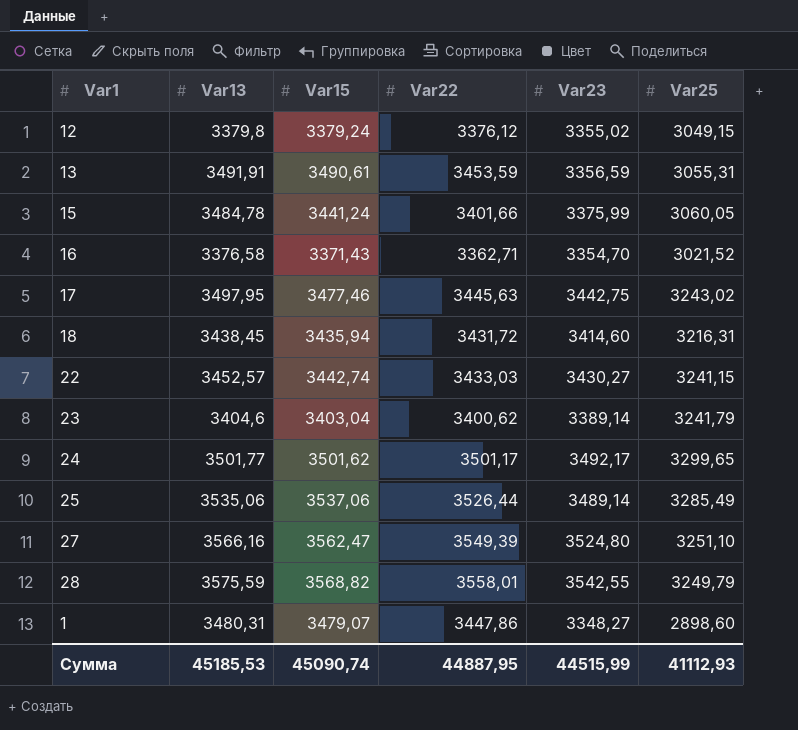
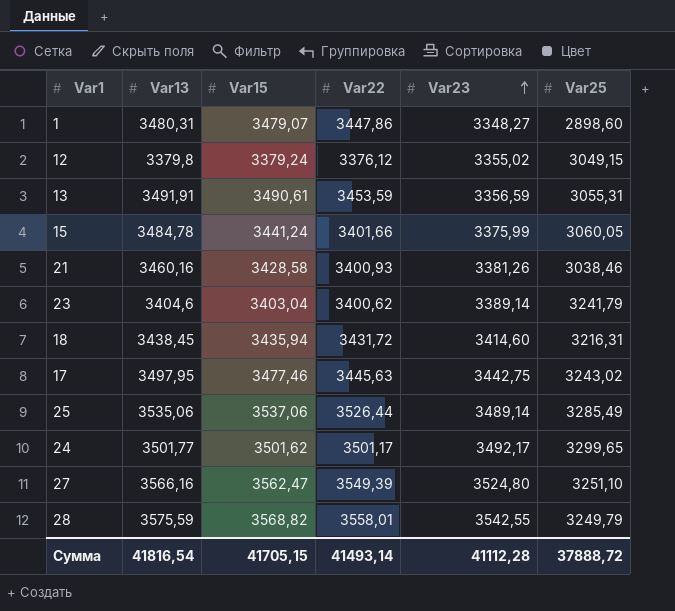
row order: none -> Var23 ascending
row 16: 3376,58 | 3371,43 | 3362,71 | 3354,70 | 3021,52 -> none
row 22: 3452,57 | 3442,74 | 3433,03 | 3430,27 | 3241,15 -> none
row 21: none -> 3460,16 | 3428,58 | 3400,93 | 3381,26 | 3038,46
Сумма | Var13: 45185,53 -> 41816,54
Сумма | Var15: 45090,74 -> 41705,15
Сумма | Var22: 44887,95 -> 41493,14
Сумма | Var23: 44515,99 -> 41112,28
Сумма | Var25: 41112,93 -> 37888,72

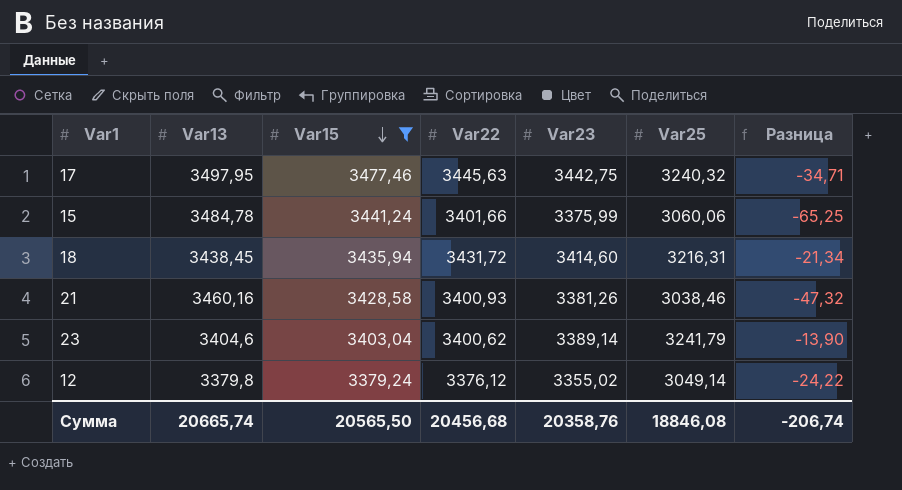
filter: none -> Var15 <= 3477,46
row order: Var23 ascending -> Var15 descending
column Разница | formula: none -> [Var23] - [Var15]
17 | Var25: 3243,02 -> 3240,32
15 | Var25: 3060,05 -> 3060,06
12 | Var25: 3049,15 -> 3049,14
Сумма | Var13: 41816,54 -> 20665,74
Сумма | Var15: 41705,15 -> 20565,50
Сумма | Var22: 41493,14 -> 20456,68
Сумма | Var23: 41112,28 -> 20358,76
Сумма | Var25: 37888,72 -> 18846,08

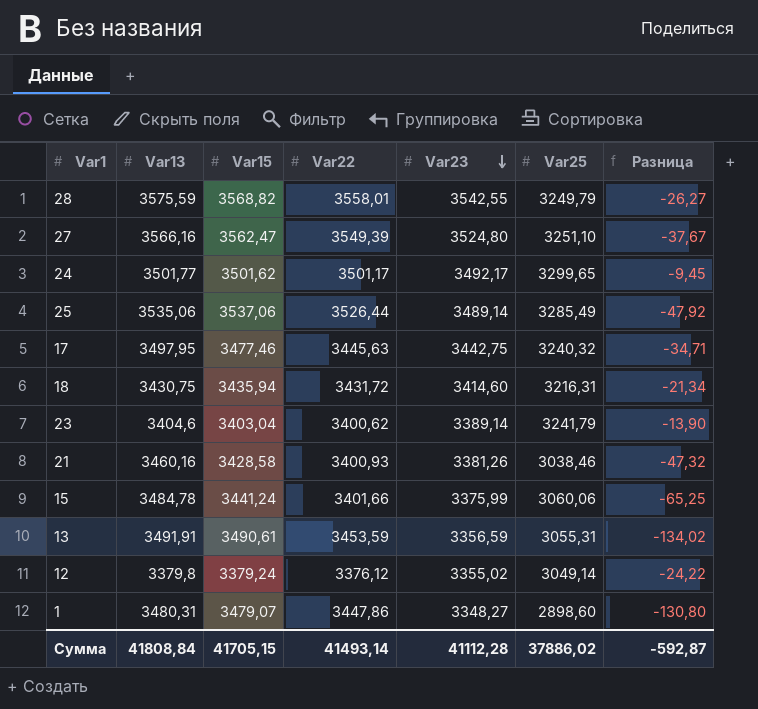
filter: Var15 <= 3477,46 -> none
row order: Var15 descending -> Var23 descending
18 | Var13: 3438,45 -> 3430,75
Сумма | Var13: 20665,74 -> 41808,84
Сумма | Var15: 20565,50 -> 41705,15
Сумма | Var22: 20456,68 -> 41493,14
Сумма | Var23: 20358,76 -> 41112,28
Сумма | Var25: 18846,08 -> 37886,02
Сумма | Разница: -206,74 -> -592,87

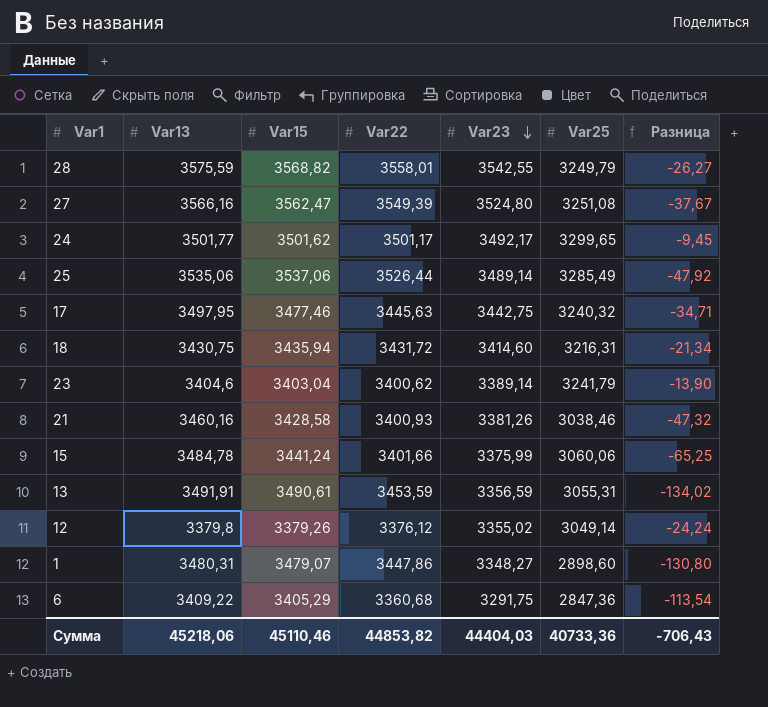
27 | Var25: 3251,10 -> 3251,08
12 | Var15: 3379,24 -> 3379,26
12 | Разница: -24,22 -> -24,24
row 6: none -> 3409,22 | 3405,29 | 3360,68 | 3291,75 | 2847,36 | -113,54
Сумма | Var13: 41808,84 -> 45218,06
Сумма | Var15: 41705,15 -> 45110,46
Сумма | Var22: 41493,14 -> 44853,82
Сумма | Var23: 41112,28 -> 44404,03
Сумма | Var25: 37886,02 -> 40733,36
Сумма | Разница: -592,87 -> -706,43

